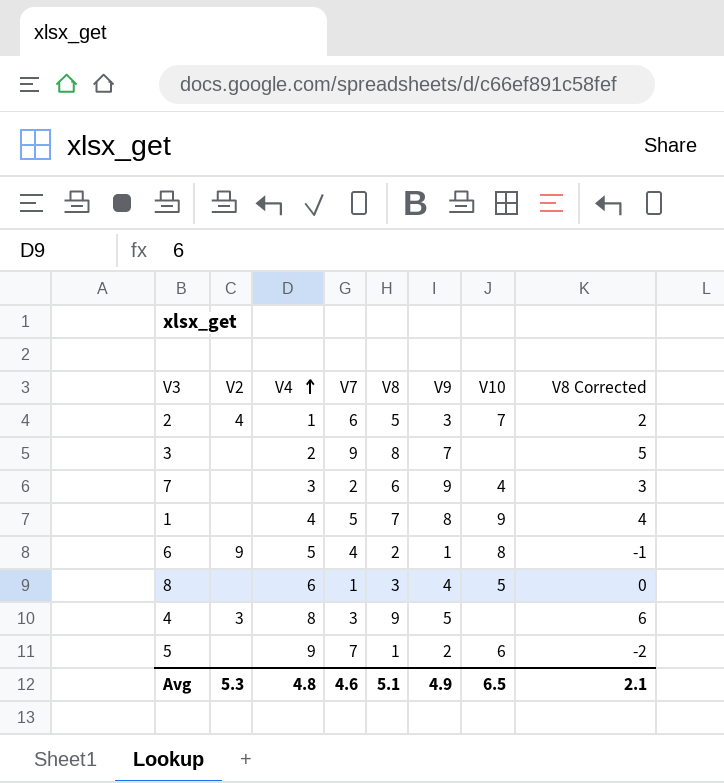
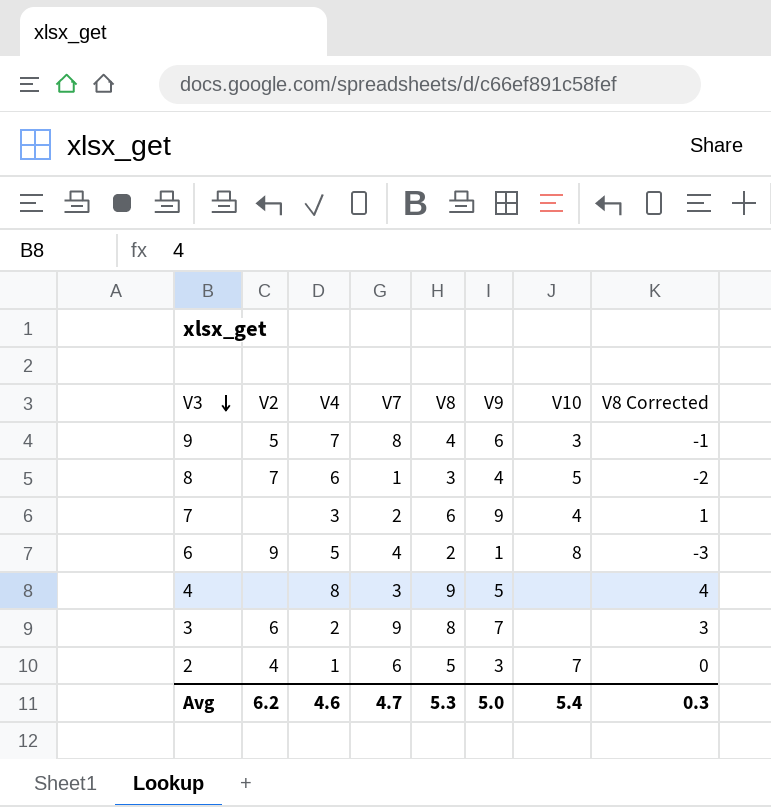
row order: V4 ascending -> V3 descending
column V8 Corrected | formula: [V8] - 3 -> [V8] - 5
row 1: none | 4 | 5 | 7 | 8 | 9 | 4 -> none
row 5: none | 9 | 7 | 1 | 2 | 6 | -2 -> none
row 9: none -> 5 | 7 | 8 | 4 | 6 | 3 | -1
8 | V2: none -> 7
4 | V2: 3 -> none
3 | V2: none -> 6
Avg | V2: 5.3 -> 6.2
Avg | V4: 4.8 -> 4.6
Avg | V7: 4.6 -> 4.7
Avg | V8: 5.1 -> 5.3
Avg | V9: 4.9 -> 5.0
Avg | V10: 6.5 -> 5.4
Avg | V8 Corrected: 2.1 -> 0.3

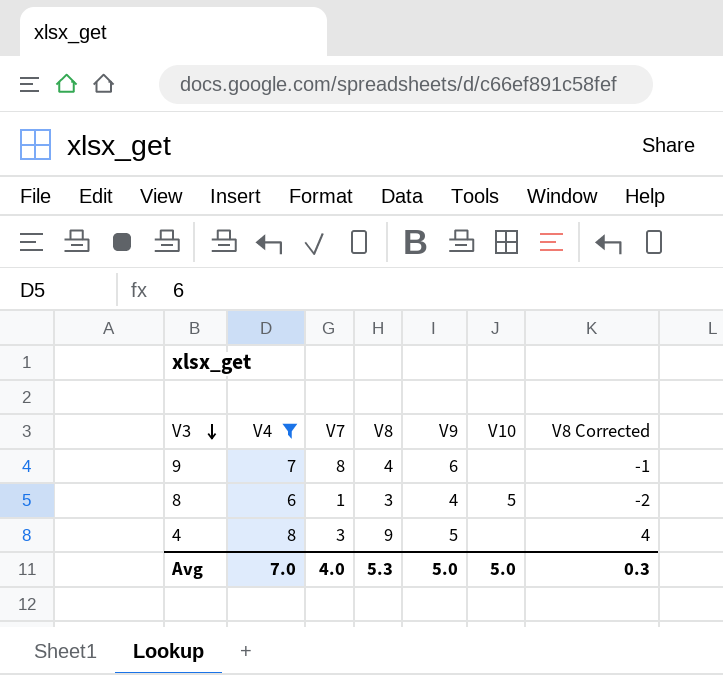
filter: none -> V4 >= 6
column V2 | position: 2 -> none
9 | V10: 3 -> none
Avg | V4: 4.6 -> 7.0
Avg | V7: 4.7 -> 4.0
Avg | V10: 5.4 -> 5.0

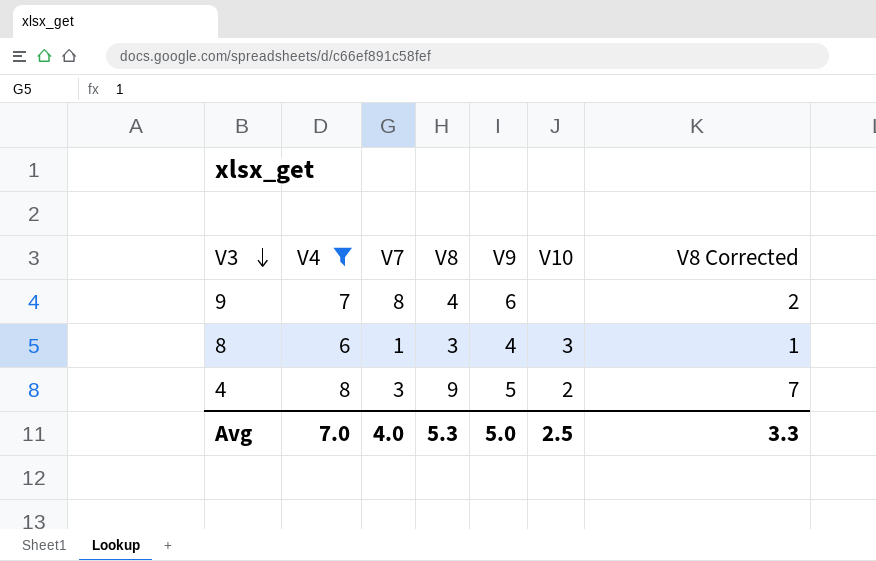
column V8 Corrected | formula: [V8] - 5 -> [V8] - 2
8 | V10: 5 -> 3
4 | V10: none -> 2
Avg | V10: 5.0 -> 2.5
Avg | V8 Corrected: 0.3 -> 3.3

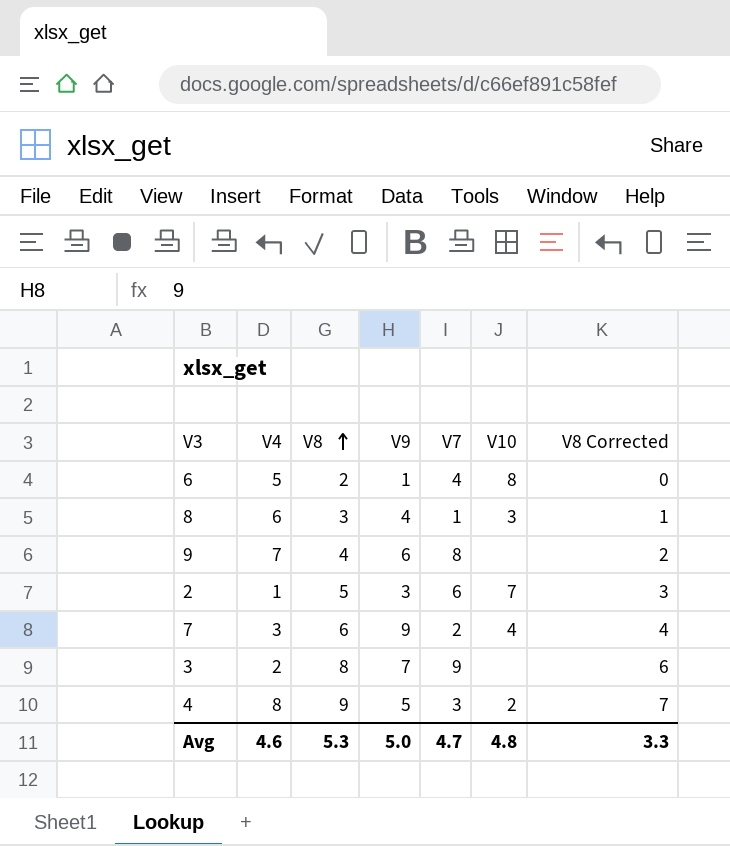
filter: V4 >= 6 -> none
row order: V3 descending -> V8 ascending
column V7 | position: 3 -> 5
Avg | V4: 7.0 -> 4.6
Avg | V7: 4.0 -> 4.7
Avg | V10: 2.5 -> 4.8

